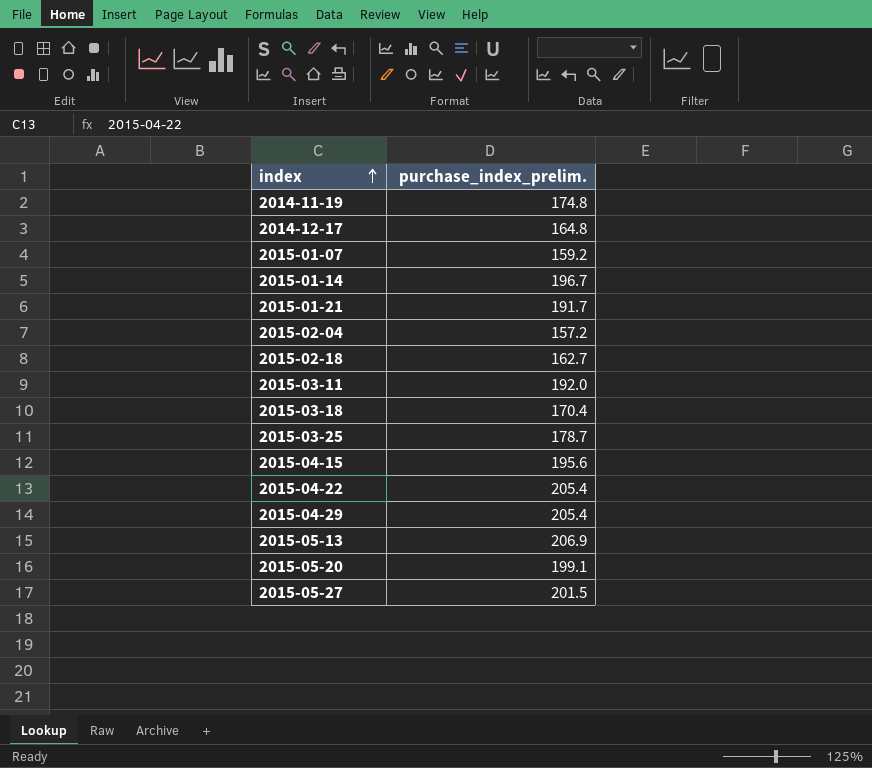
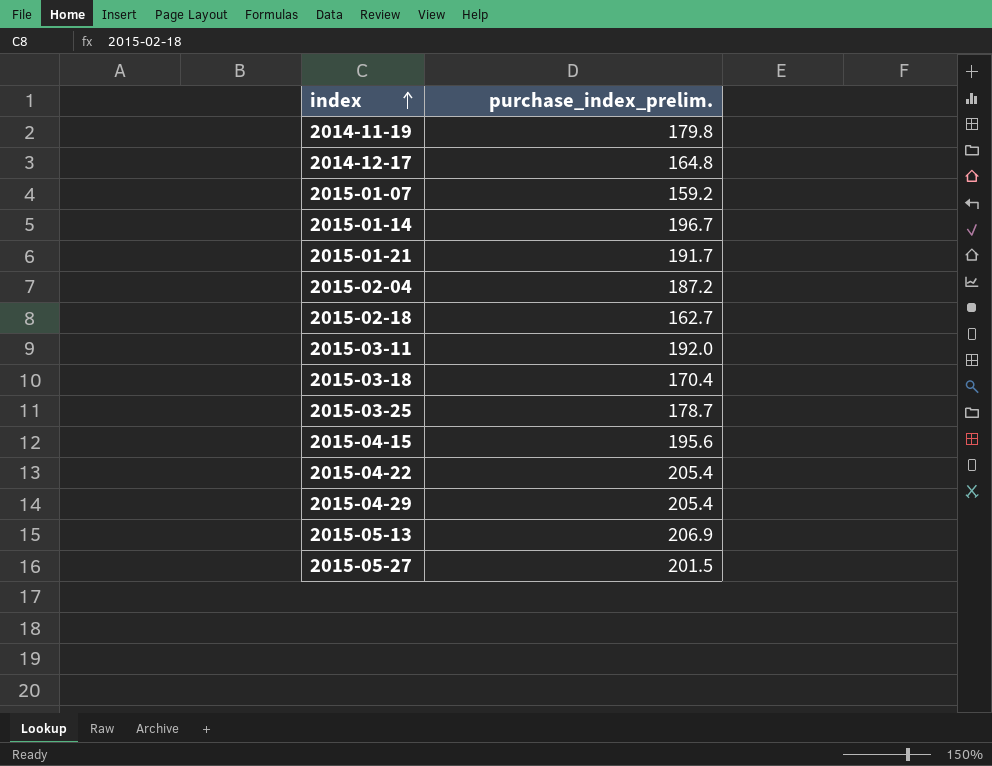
row 2015-05-20: 199.1 -> none
2014-11-19 | purchase_index_prelim.: 174.8 -> 179.8
2015-02-04 | purchase_index_prelim.: 157.2 -> 187.2

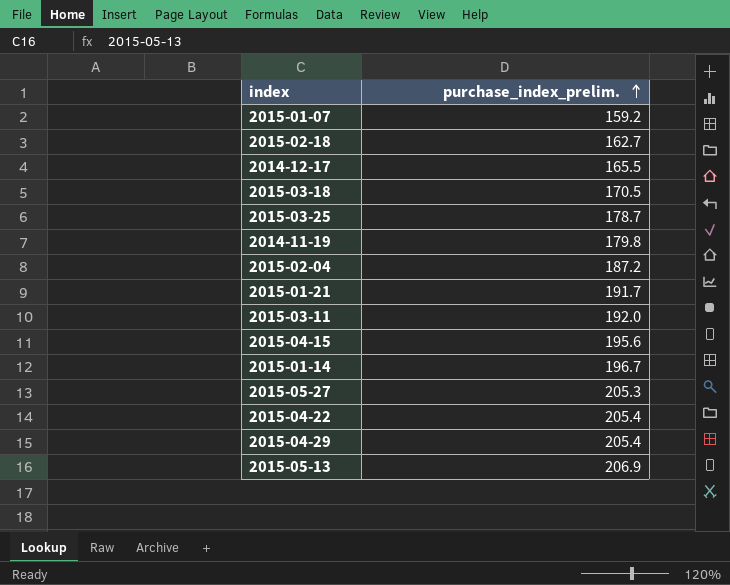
row order: index ascending -> purchase_index_prelim. ascending
2014-12-17 | purchase_index_prelim.: 164.8 -> 165.5
2015-03-18 | purchase_index_prelim.: 170.4 -> 170.5
2015-05-27 | purchase_index_prelim.: 201.5 -> 205.3

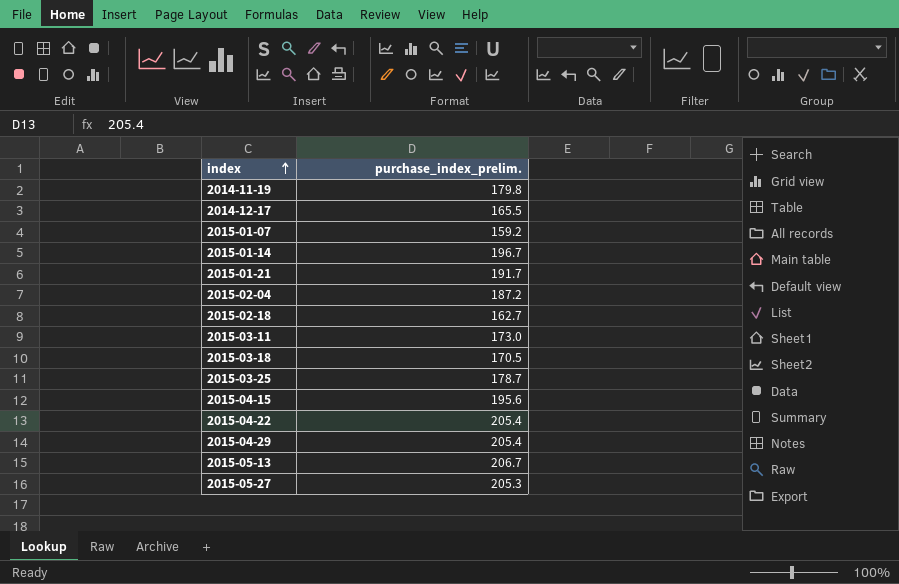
row order: purchase_index_prelim. ascending -> index ascending
2015-03-11 | purchase_index_prelim.: 192.0 -> 173.0
2015-05-13 | purchase_index_prelim.: 206.9 -> 206.7

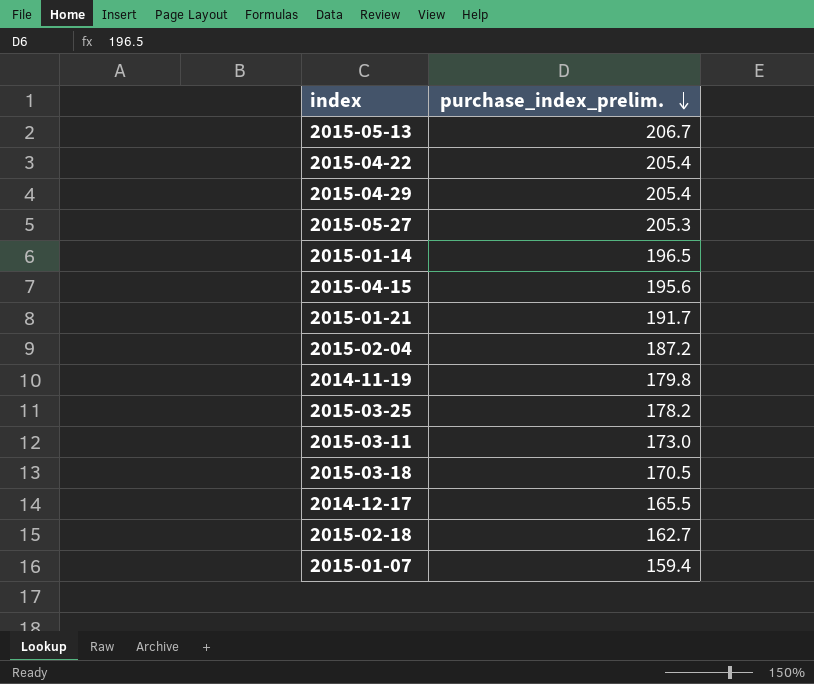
row order: index ascending -> purchase_index_prelim. descending
2015-01-14 | purchase_index_prelim.: 196.7 -> 196.5
2015-03-25 | purchase_index_prelim.: 178.7 -> 178.2
2015-01-07 | purchase_index_prelim.: 159.2 -> 159.4

